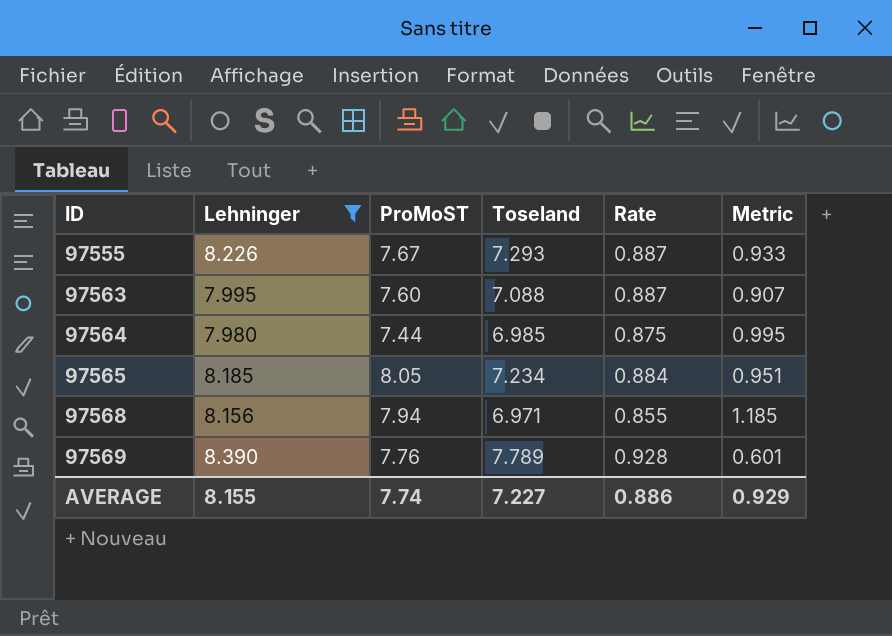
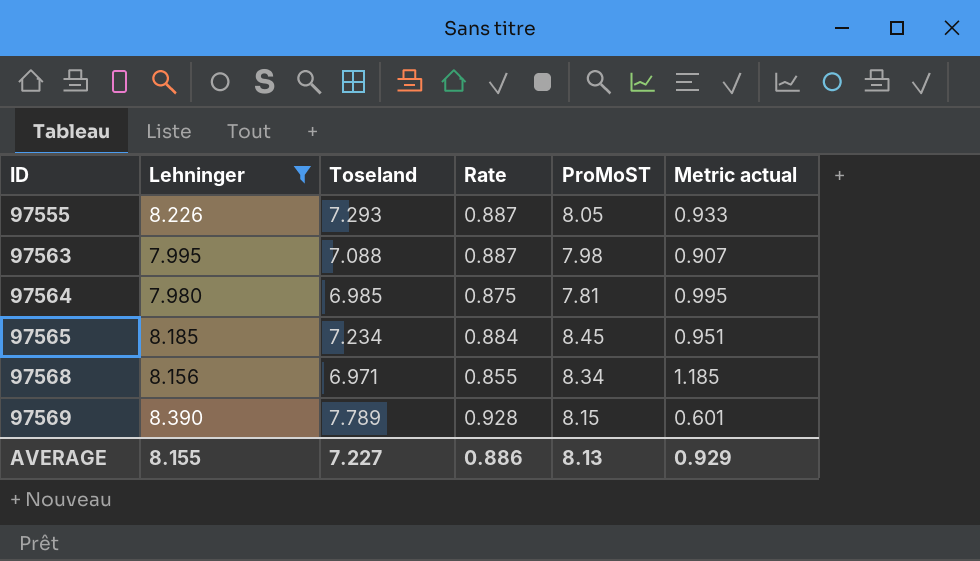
column ProMoST | position: 3 -> 5
column name: Metric -> Metric actual
97555 | ProMoST: 7.67 -> 8.05
97563 | ProMoST: 7.60 -> 7.98
97564 | ProMoST: 7.44 -> 7.81
97565 | ProMoST: 8.05 -> 8.45
97568 | ProMoST: 7.94 -> 8.34
97569 | ProMoST: 7.76 -> 8.15
AVERAGE | ProMoST: 7.74 -> 8.13

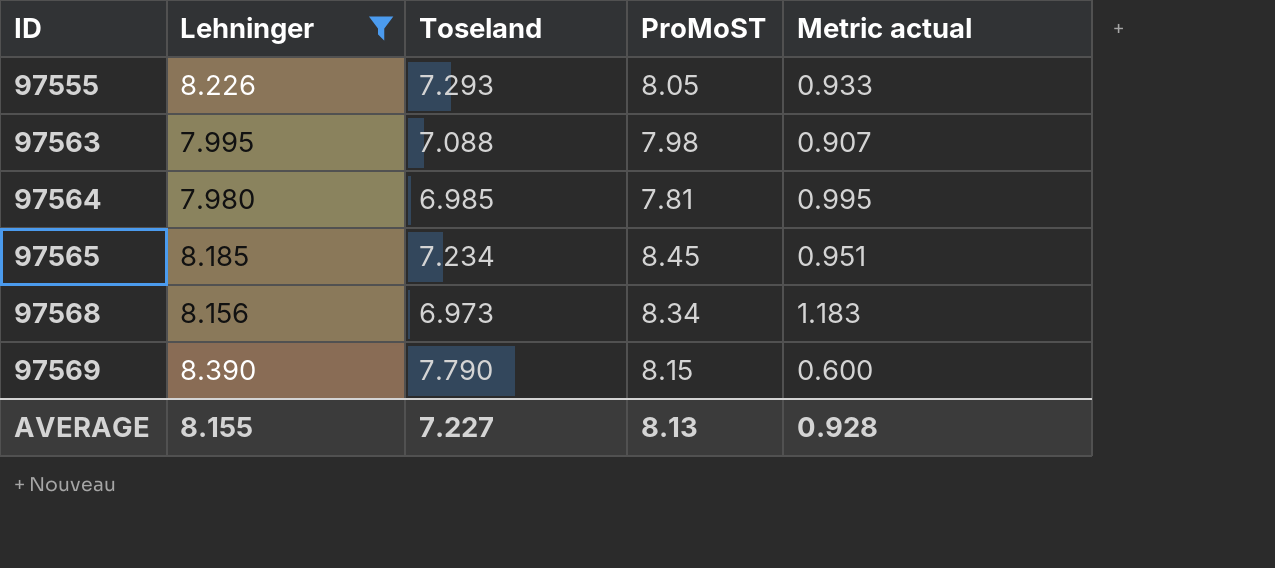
column Rate | formula: [Toseland] / [Lehninger] -> none
97568 | Toseland: 6.971 -> 6.973
97568 | Metric actual: 1.185 -> 1.183
97569 | Toseland: 7.789 -> 7.790
97569 | Metric actual: 0.601 -> 0.600
AVERAGE | Metric actual: 0.929 -> 0.928

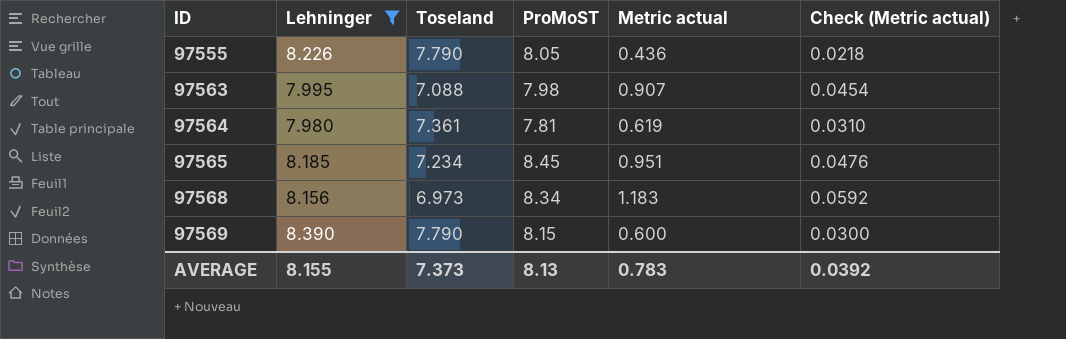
column Check (Metric actual) | formula: none -> [Metric actual] * 0.05
97555 | Toseland: 7.293 -> 7.790
97555 | Metric actual: 0.933 -> 0.436
97564 | Toseland: 6.985 -> 7.361
97564 | Metric actual: 0.995 -> 0.619
AVERAGE | Toseland: 7.227 -> 7.373
AVERAGE | Metric actual: 0.928 -> 0.783

